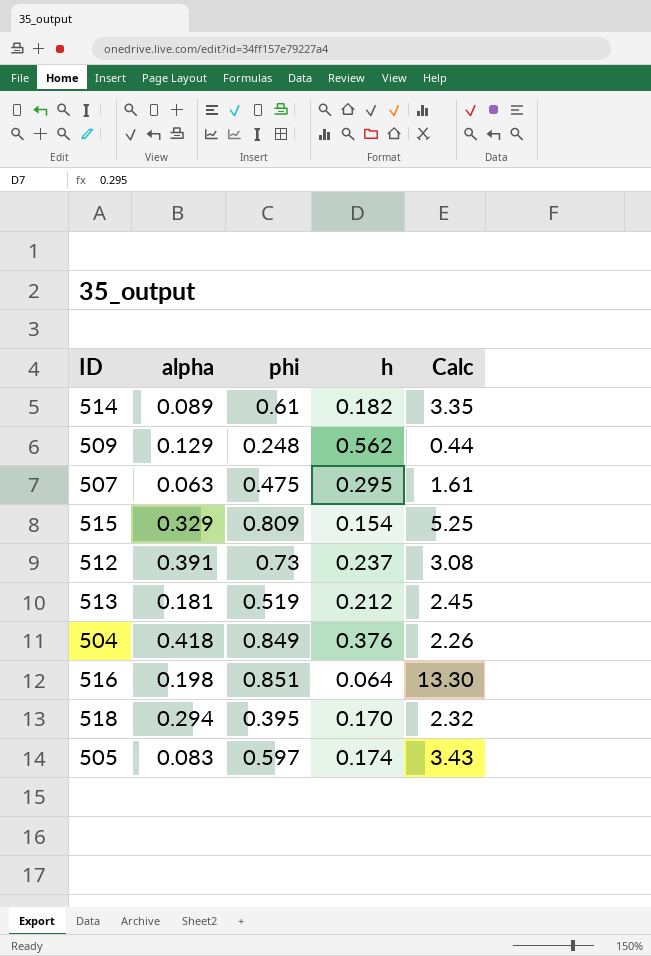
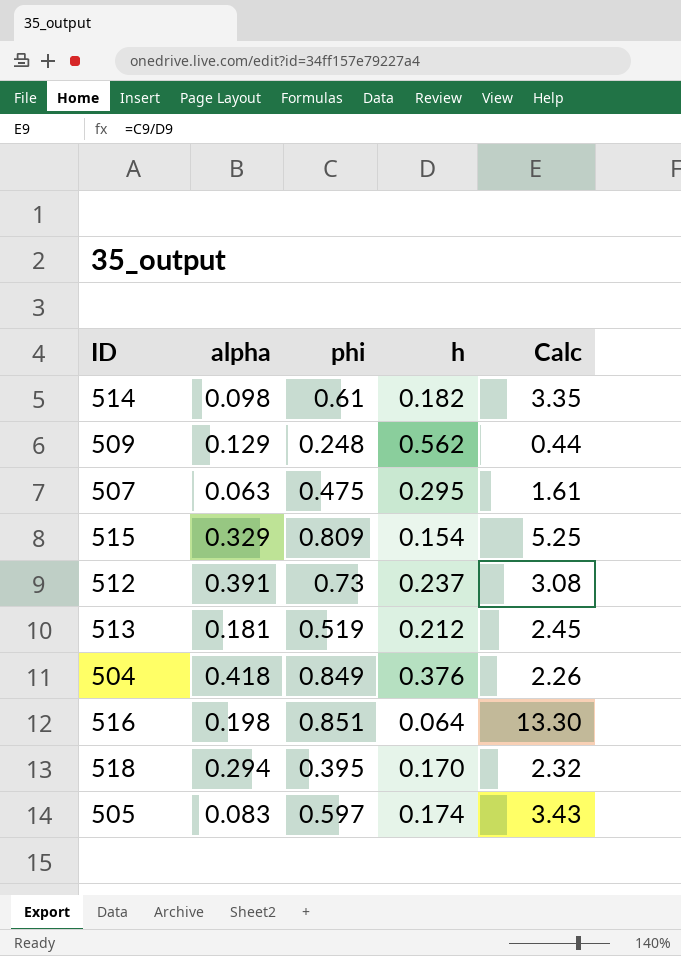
514 | alpha: 0.089 -> 0.098

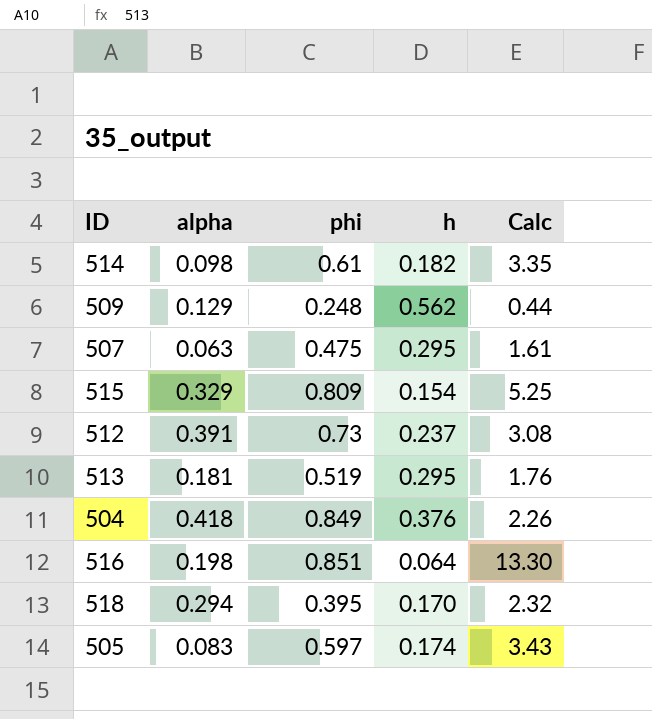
513 | h: 0.212 -> 0.295
513 | Calc: 2.45 -> 1.76

